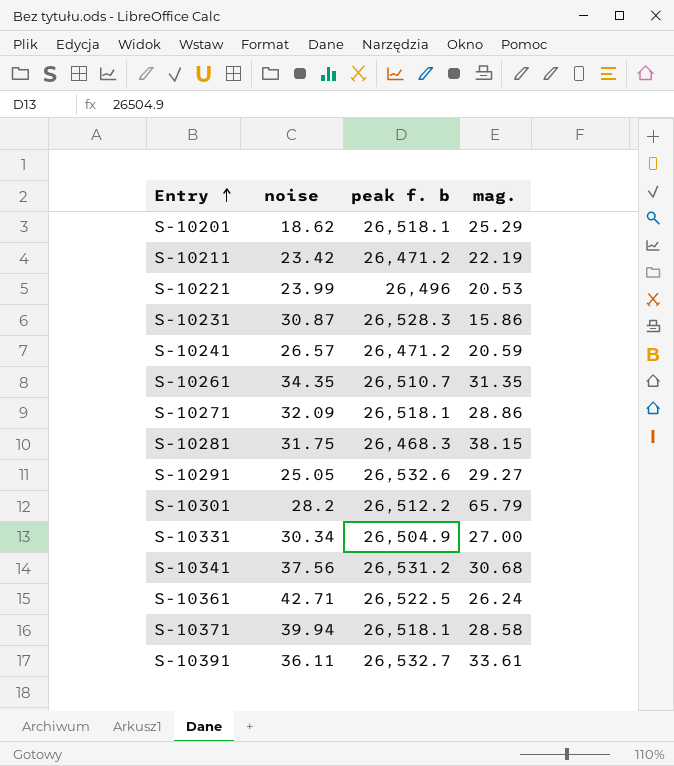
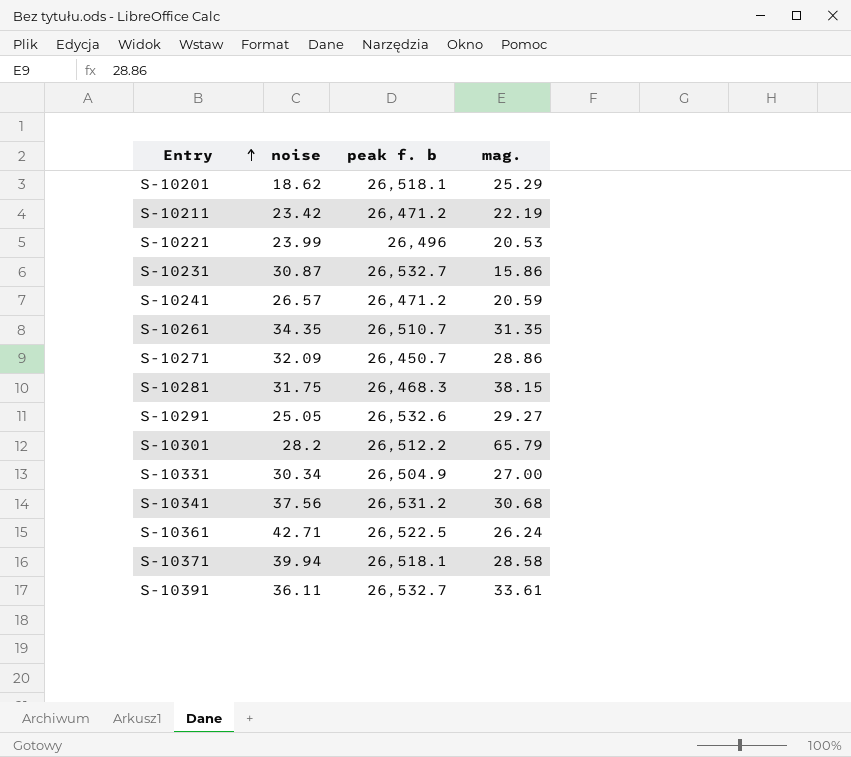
S-10231 | peak f. b: 26,528.3 -> 26,532.7
S-10271 | peak f. b: 26,518.1 -> 26,450.7

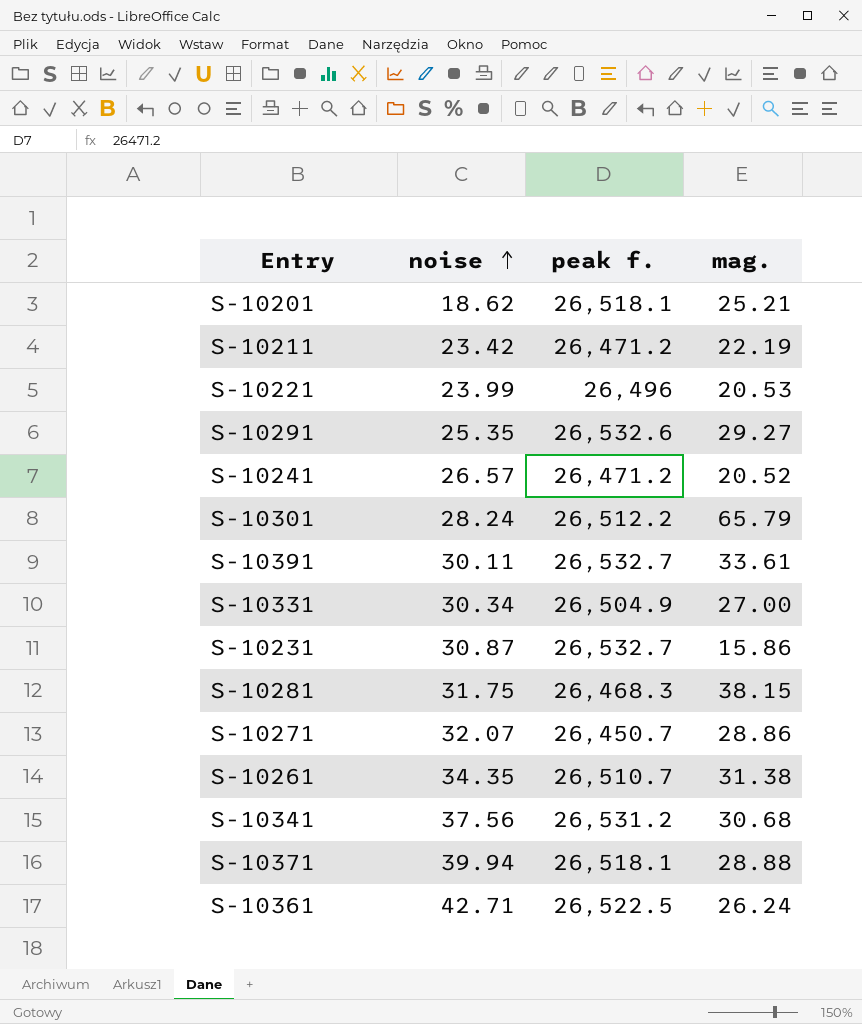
row order: Entry ascending -> noise ascending
column name: peak f. b -> peak f.
S-10201 | mag.: 25.29 -> 25.21
S-10291 | noise: 25.05 -> 25.35
S-10241 | mag.: 20.59 -> 20.52
S-10301 | noise: 28.2 -> 28.24
S-10391 | noise: 36.11 -> 30.11
S-10271 | noise: 32.09 -> 32.07
S-10261 | mag.: 31.35 -> 31.38
S-10371 | mag.: 28.58 -> 28.88

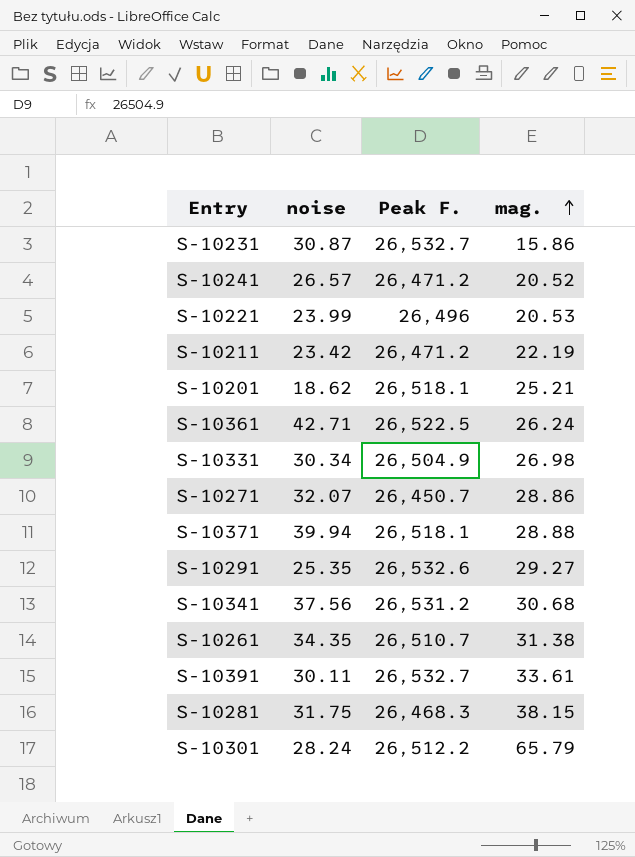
row order: noise ascending -> mag. ascending
column name: peak f. -> Peak F.
S-10331 | mag.: 27.00 -> 26.98

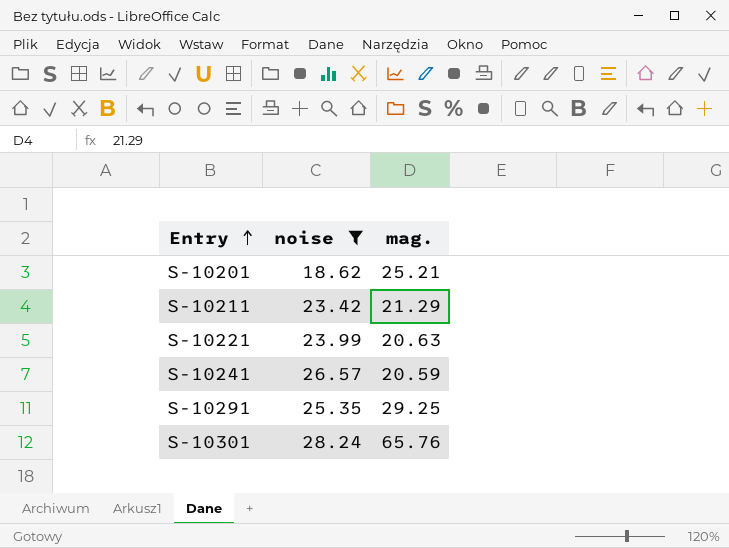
filter: none -> noise <= 28.24
row order: mag. ascending -> Entry ascending
column Peak F. | position: 3 -> none
S-10211 | mag.: 22.19 -> 21.29
S-10221 | mag.: 20.53 -> 20.63
S-10241 | mag.: 20.52 -> 20.59
S-10291 | mag.: 29.27 -> 29.25
S-10301 | mag.: 65.79 -> 65.76

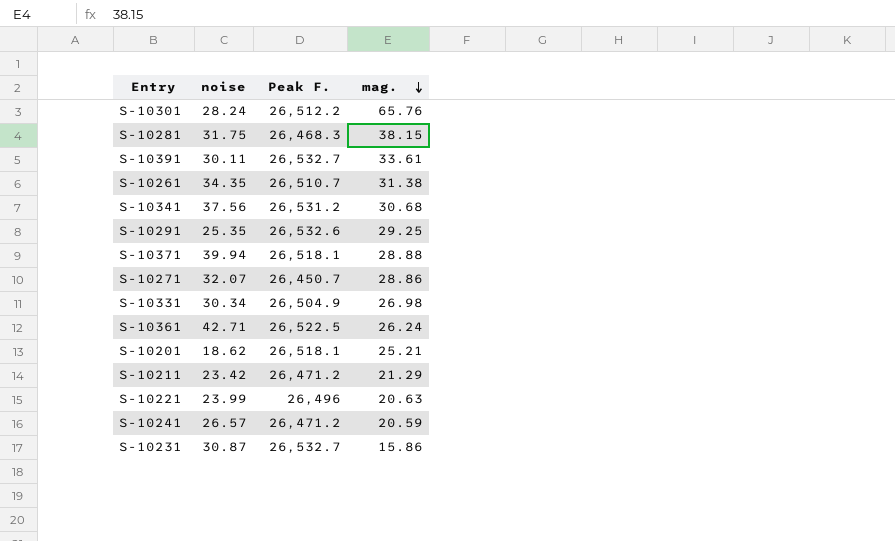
filter: noise <= 28.24 -> none
row order: Entry ascending -> mag. descending
column Peak F. | position: none -> 3

